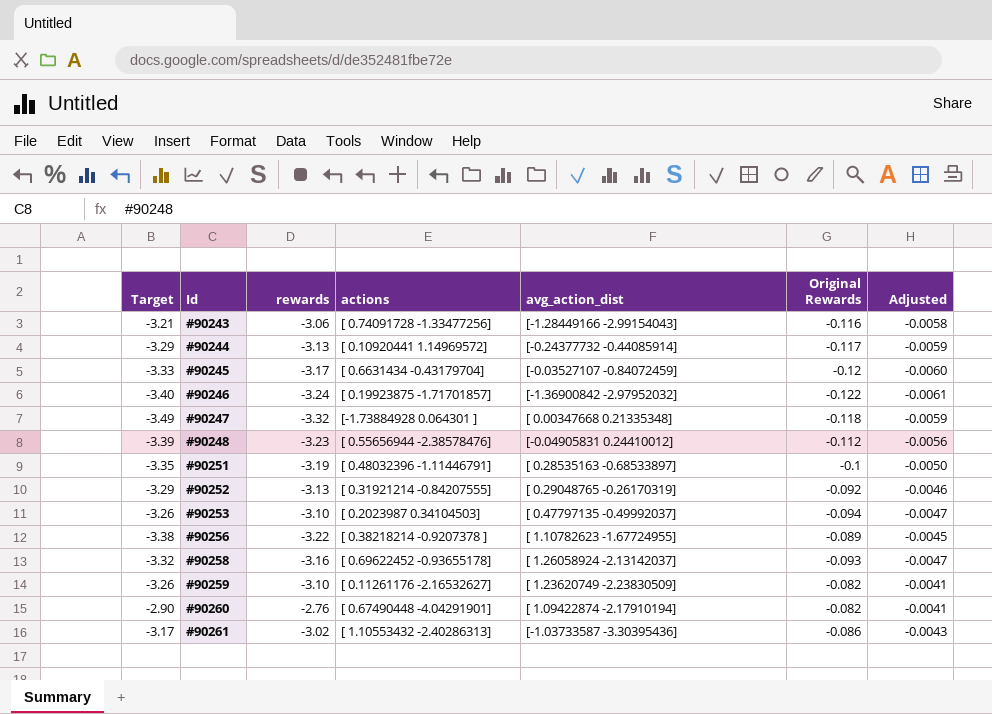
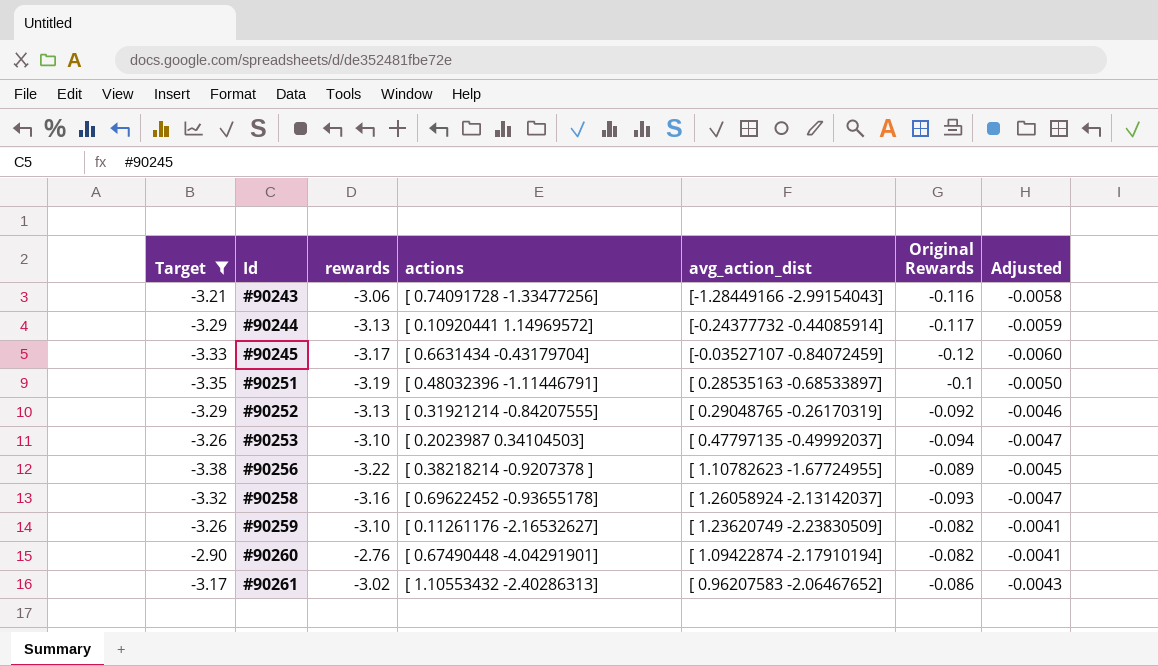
filter: none -> Target >= -3.38
#90261 | avg_action_dist: [-1.03733587 -3.30395436] -> [ 0.96207583 -2.06467652]

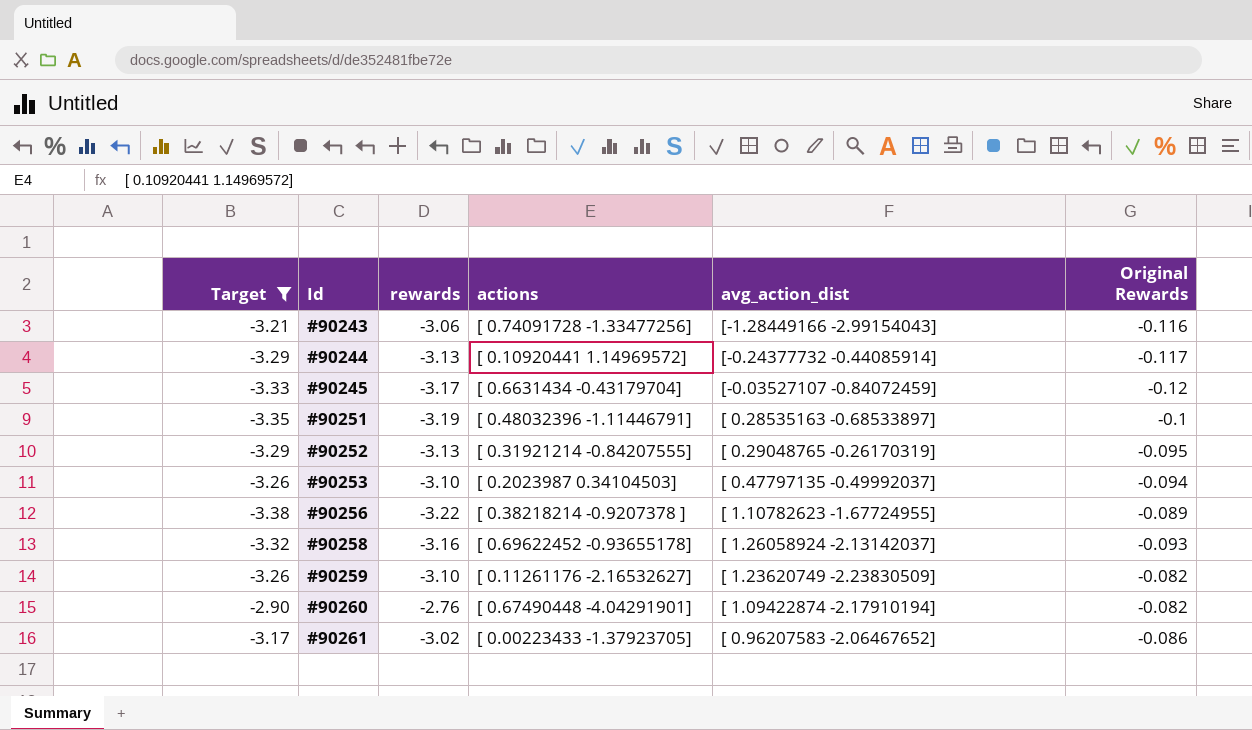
column Adjusted | formula: [Original Rewards] * 0.05 -> none
#90252 | Original Rewards: -0.092 -> -0.095
#90261 | actions: [ 1.10553432 -2.40286313] -> [ 0.00223433 -1.37923705]

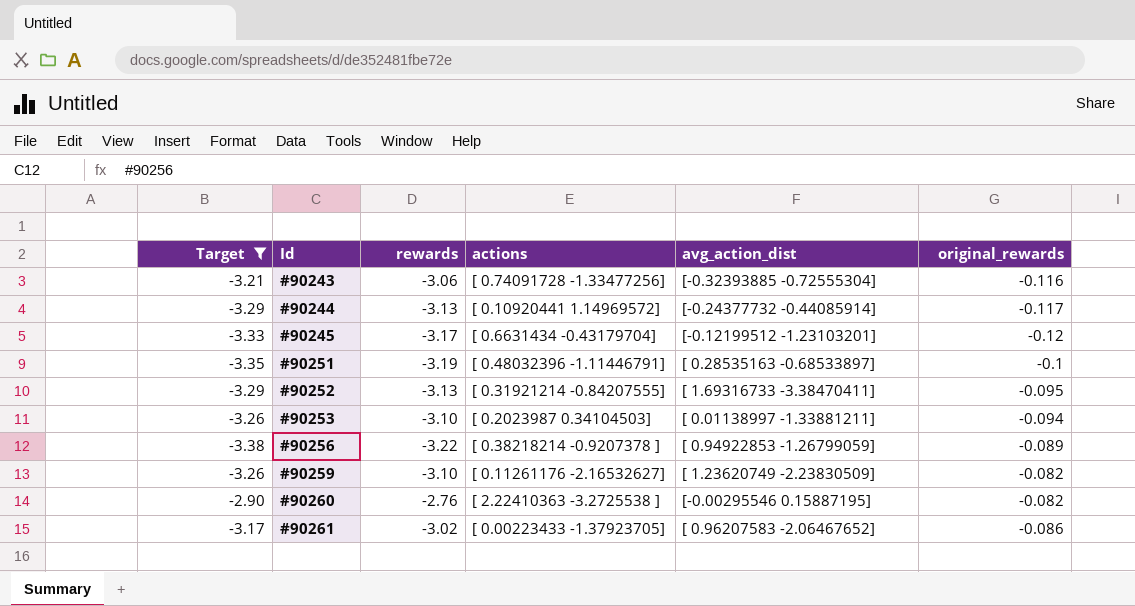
column name: Original Rewards -> original_rewards
row #90258: -3.32 | -3.16 | [ 0.69622452 -0.93655178] | [ 1.26058924 -2.13142037] | -0.093 -> none
#90243 | avg_action_dist: [-1.28449166 -2.99154043] -> [-0.32393885 -0.72555304]
#90245 | avg_action_dist: [-0.03527107 -0.84072459] -> [-0.12199512 -1.23103201]
#90252 | avg_action_dist: [ 0.29048765 -0.26170319] -> [ 1.69316733 -3.38470411]
#90253 | avg_action_dist: [ 0.47797135 -0.49992037] -> [ 0.01138997 -1.33881211]
#90256 | avg_action_dist: [ 1.10782623 -1.67724955] -> [ 0.94922853 -1.26799059]
#90260 | actions: [ 0.67490448 -4.04291901] -> [ 2.22410363 -3.2725538 ]
#90260 | avg_action_dist: [ 1.09422874 -2.17910194] -> [-0.00295546 0.15887195]

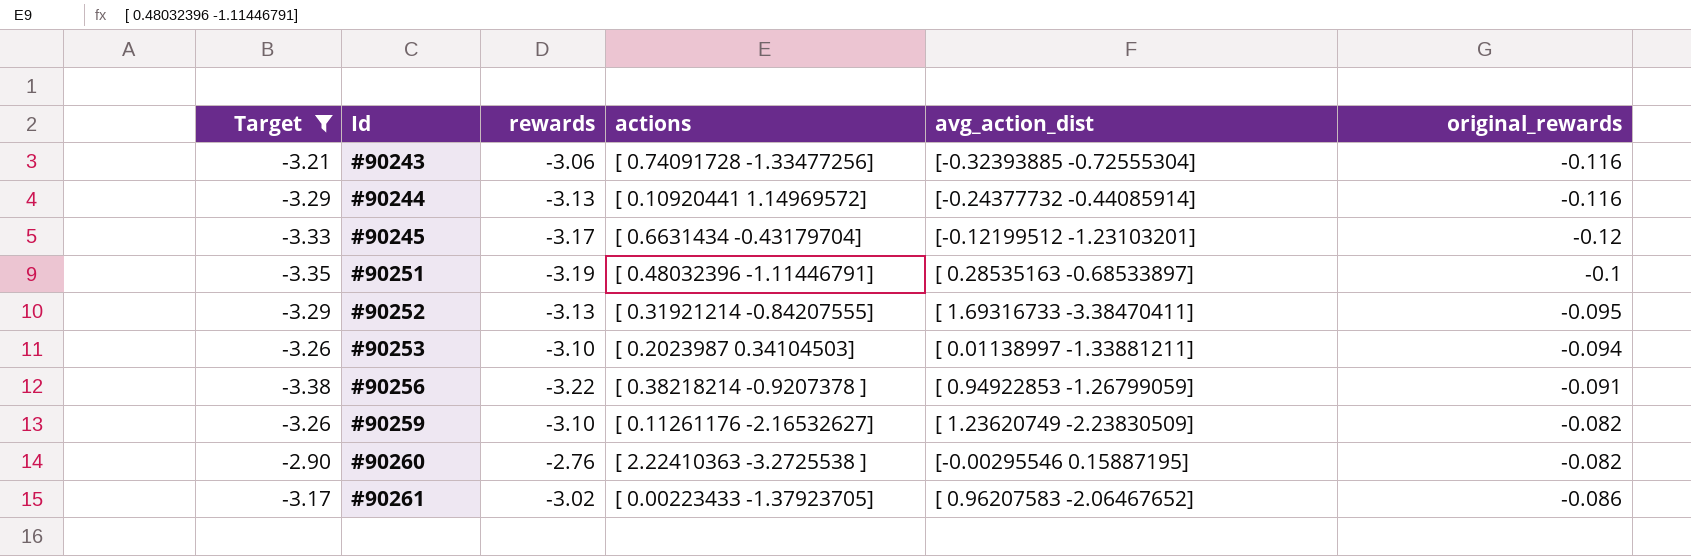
#90244 | original_rewards: -0.117 -> -0.116
#90256 | original_rewards: -0.089 -> -0.091

